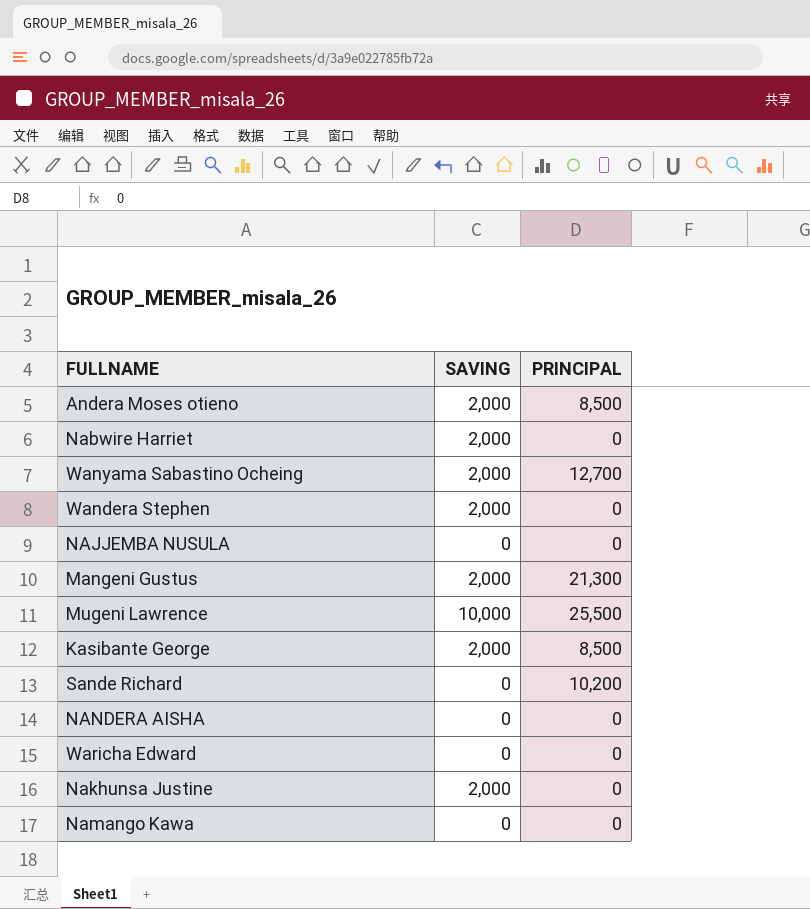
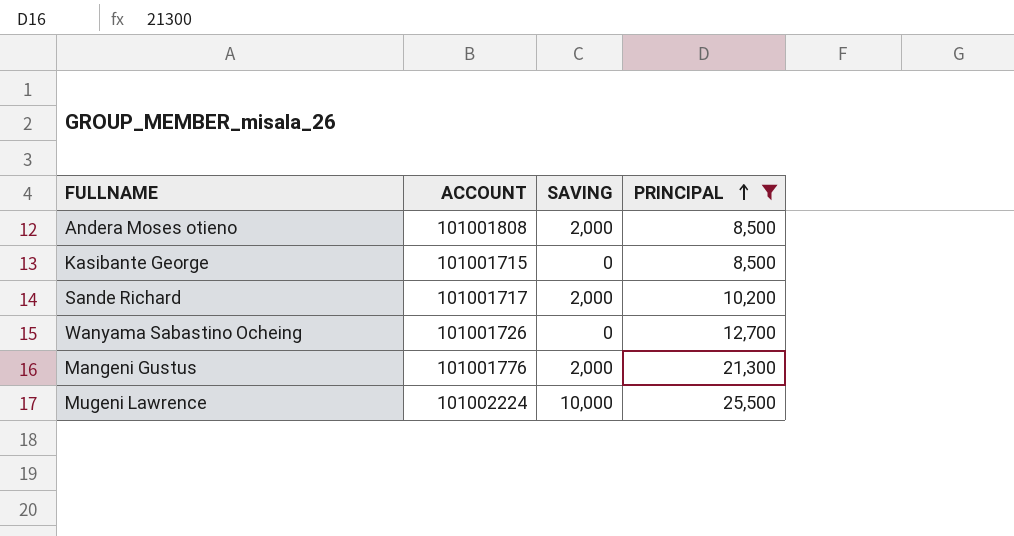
filter: none -> PRINCIPAL != 0
row order: none -> PRINCIPAL ascending
column ACCOUNT | position: none -> 2
Kasibante George | SAVING: 2,000 -> 0
Sande Richard | SAVING: 0 -> 2,000
Wanyama Sabastino Ocheing | SAVING: 2,000 -> 0

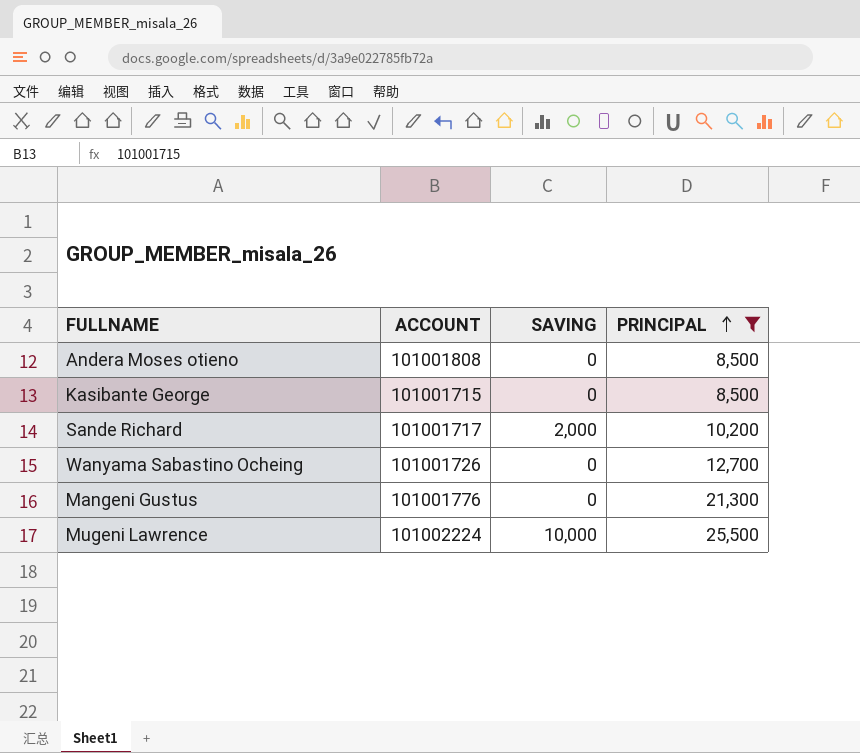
Andera Moses otieno | SAVING: 2,000 -> 0
Mangeni Gustus | SAVING: 2,000 -> 0

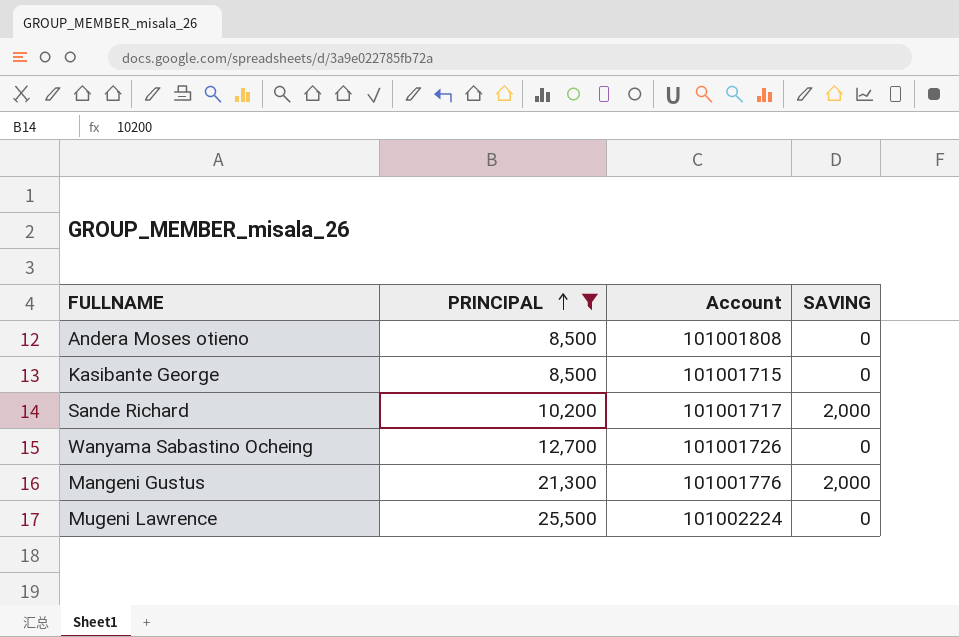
column PRINCIPAL | position: 4 -> 2
column name: ACCOUNT -> Account
Mangeni Gustus | SAVING: 0 -> 2,000
Mugeni Lawrence | SAVING: 10,000 -> 0

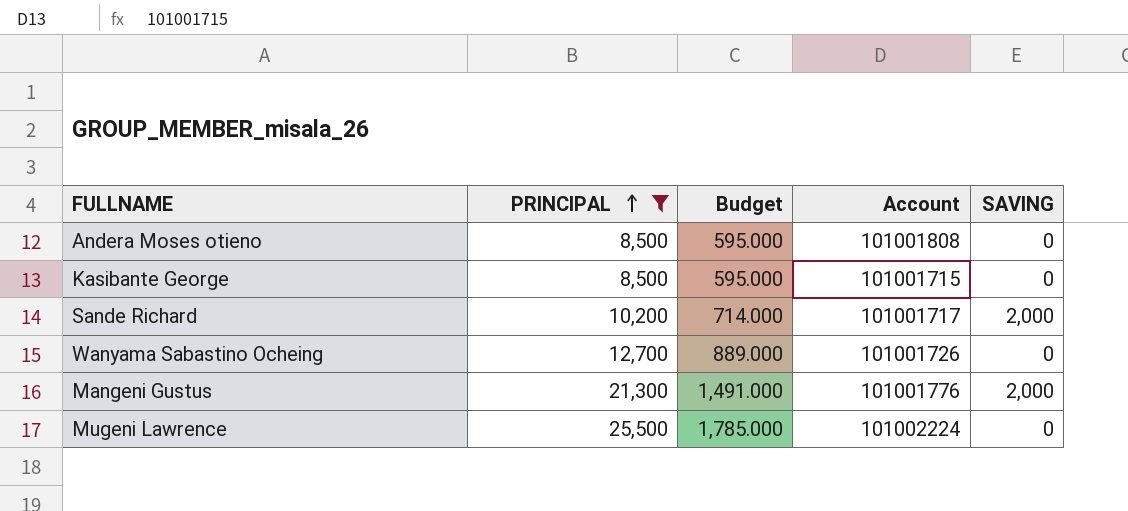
column Budget | formula: none -> [PRINCIPAL] * 0.07

